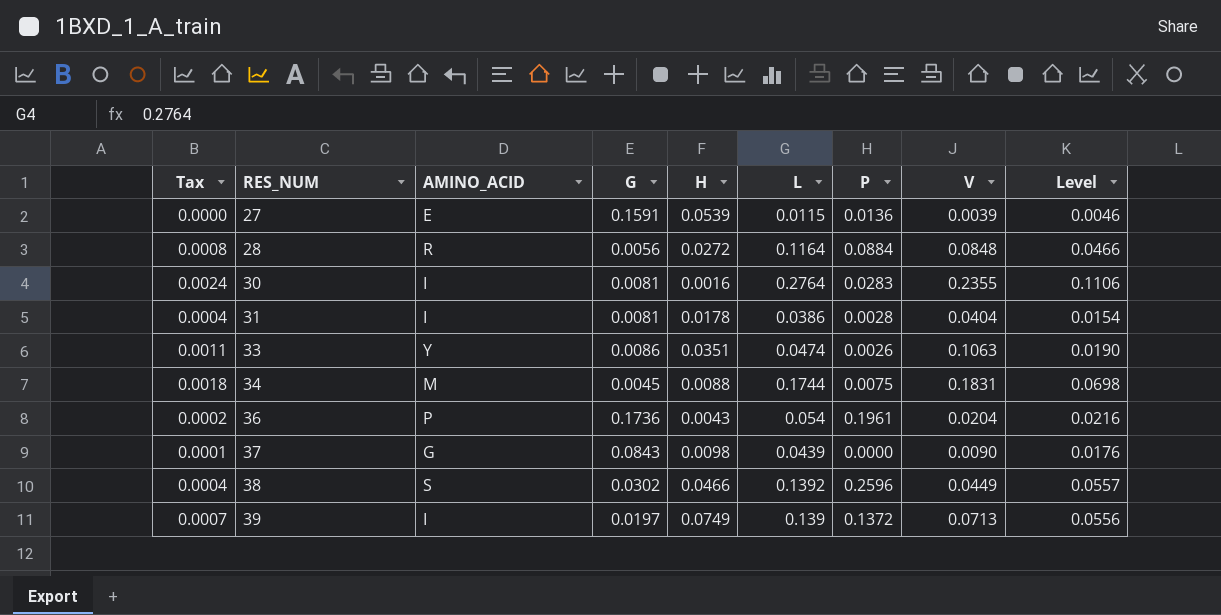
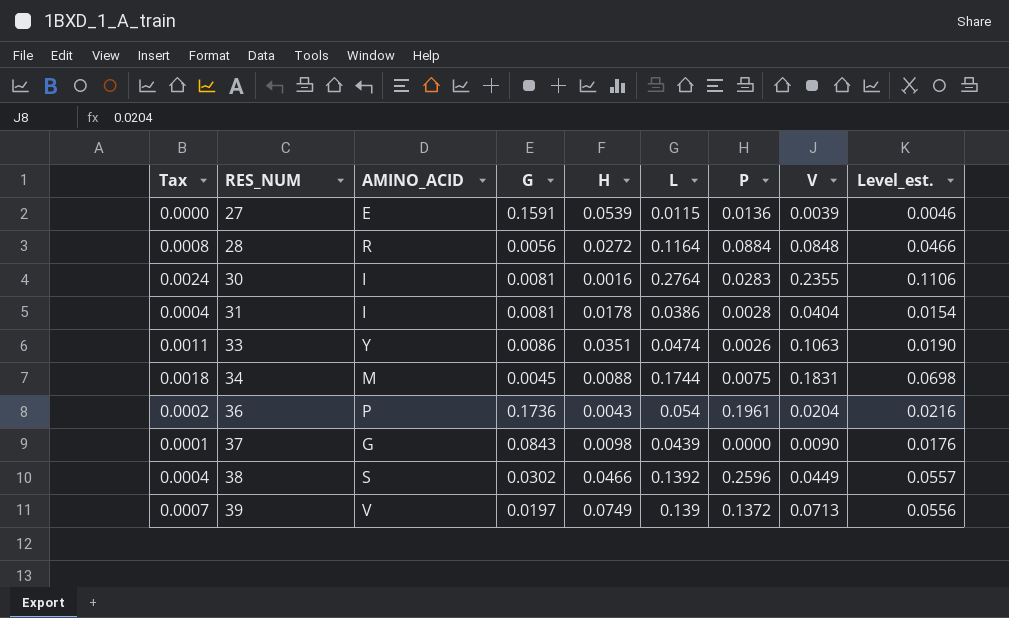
column name: Level -> Level_est.
39 | AMINO_ACID: I -> V

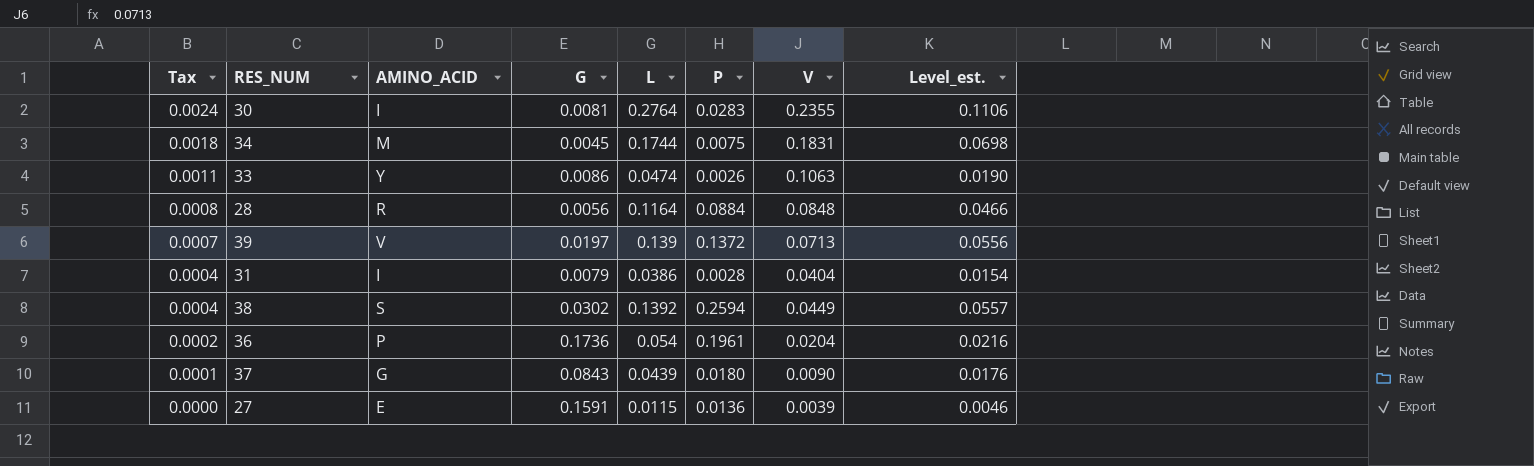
row order: RES_NUM ascending -> Tax descending
column H | position: 5 -> none
31 | G: 0.0081 -> 0.0079
38 | P: 0.2596 -> 0.2594
37 | P: 0.0000 -> 0.0180

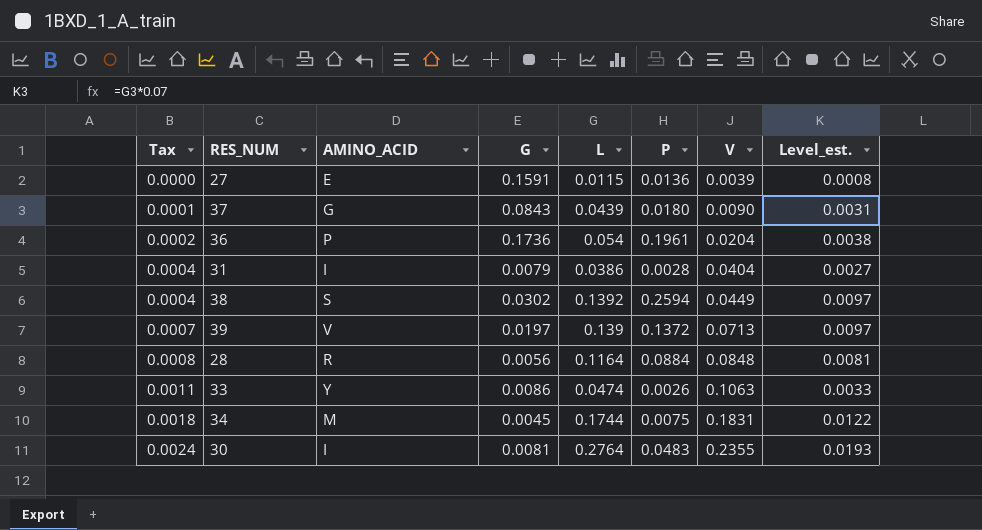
row order: Tax descending -> Tax ascending
column Level_est. | formula: [L] * 0.4 -> [L] * 0.07
30 | P: 0.0283 -> 0.0483

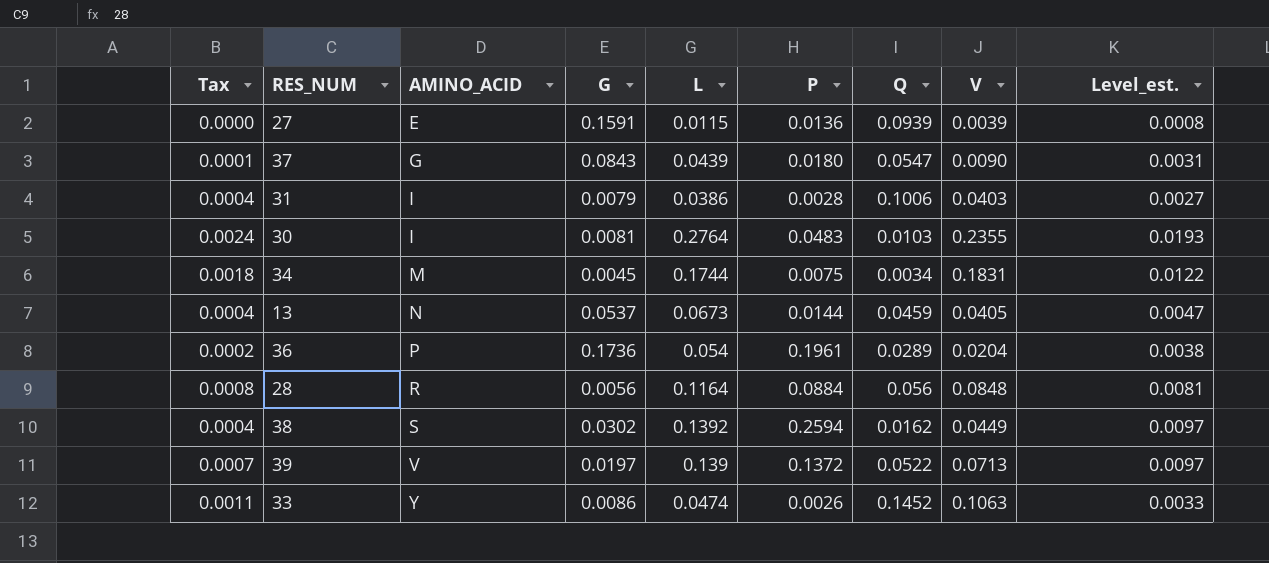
row order: Tax ascending -> AMINO_ACID ascending
column Q | position: none -> 7
31 | V: 0.0404 -> 0.0403
row 13: none -> 0.0004 | N | 0.0537 | 0.0673 | 0.0144 | 0.0459 | 0.0405 | 0.0047

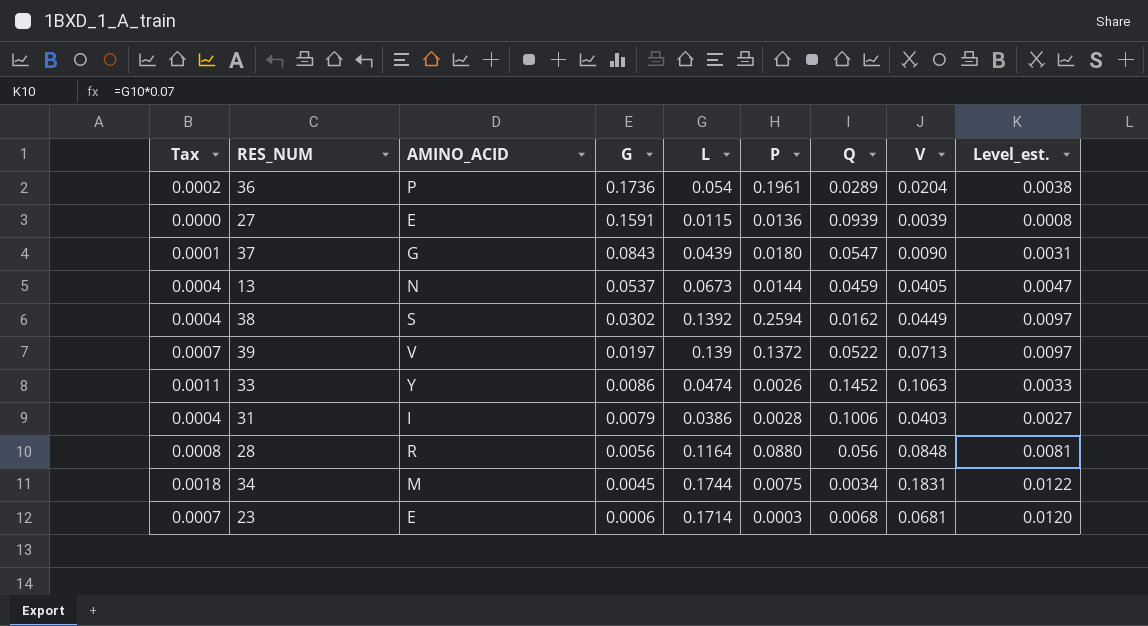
row order: AMINO_ACID ascending -> G descending
row 30: 0.0024 | I | 0.0081 | 0.2764 | 0.0483 | 0.0103 | 0.2355 | 0.0193 -> none
28 | P: 0.0884 -> 0.0880
row 23: none -> 0.0007 | E | 0.0006 | 0.1714 | 0.0003 | 0.0068 | 0.0681 | 0.0120

